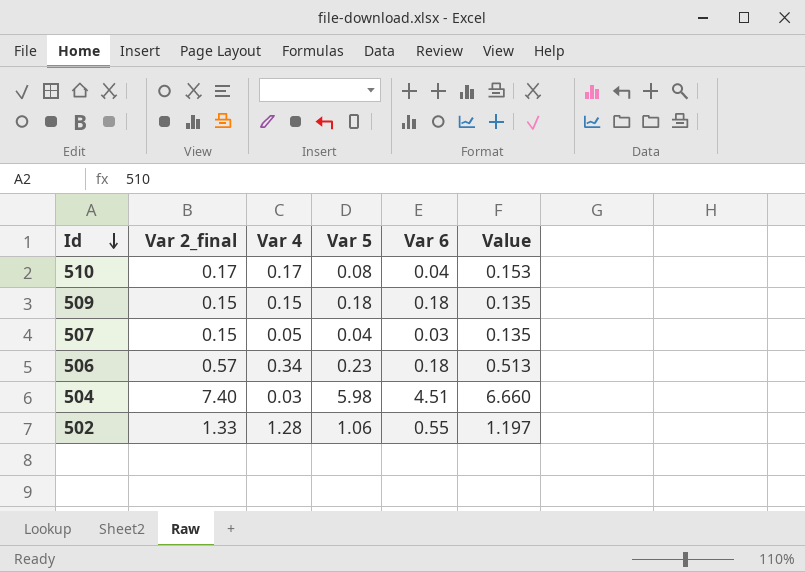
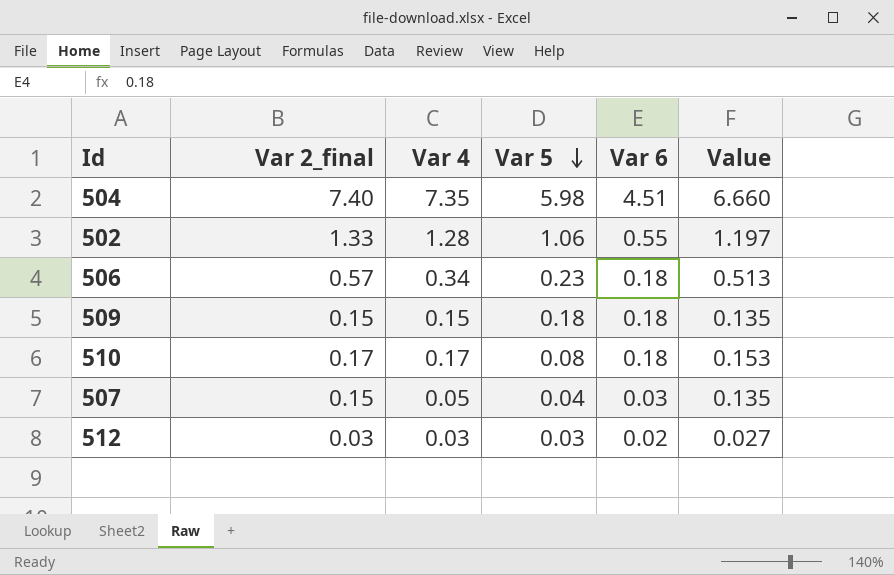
row order: Id descending -> Var 5 descending
504 | Var 4: 0.03 -> 7.35
510 | Var 6: 0.04 -> 0.18
row 512: none -> 0.03 | 0.03 | 0.03 | 0.02 | 0.027

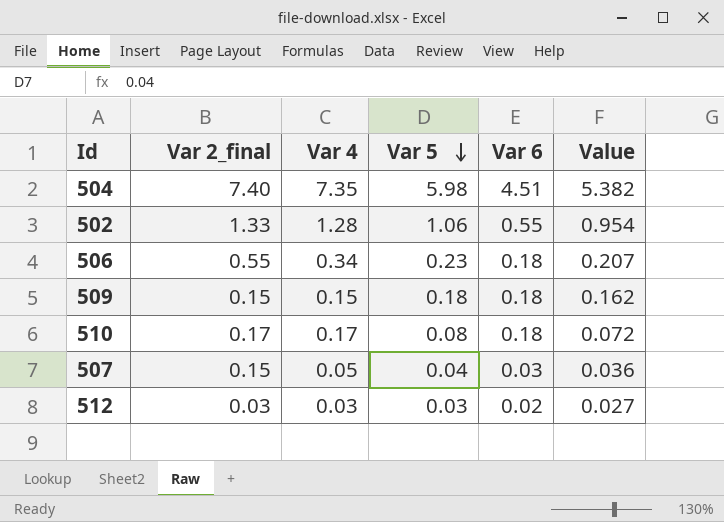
column Value | formula: [Var 2_final] * 0.9 -> [Var 5] * 0.9
506 | Var 2_final: 0.57 -> 0.55

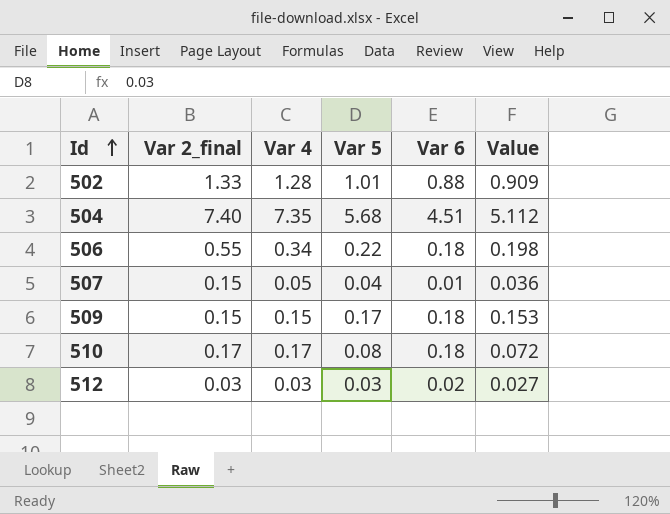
row order: Var 5 descending -> Id ascending
502 | Var 5: 1.06 -> 1.01
502 | Var 6: 0.55 -> 0.88
502 | Value: 0.954 -> 0.909
504 | Var 5: 5.98 -> 5.68
504 | Value: 5.382 -> 5.112
506 | Var 5: 0.23 -> 0.22
506 | Value: 0.207 -> 0.198
507 | Var 6: 0.03 -> 0.01
509 | Var 5: 0.18 -> 0.17
509 | Value: 0.162 -> 0.153

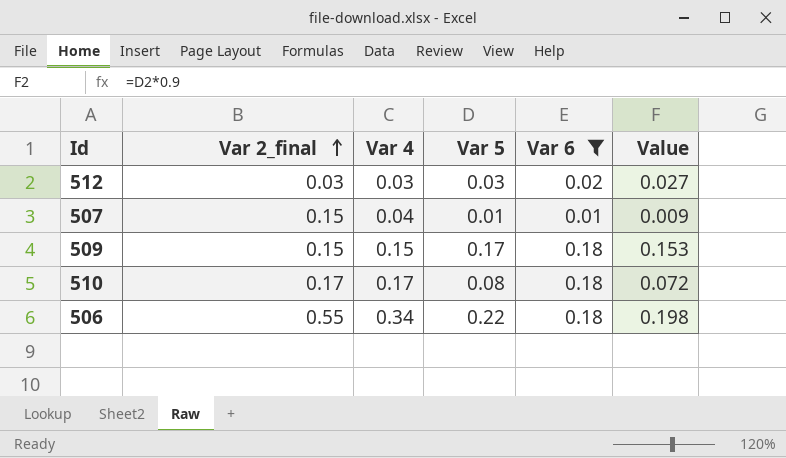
filter: none -> Var 6 <= 0.18
row order: Id ascending -> Var 2_final ascending
507 | Var 4: 0.05 -> 0.04
507 | Var 5: 0.04 -> 0.01
507 | Value: 0.036 -> 0.009

